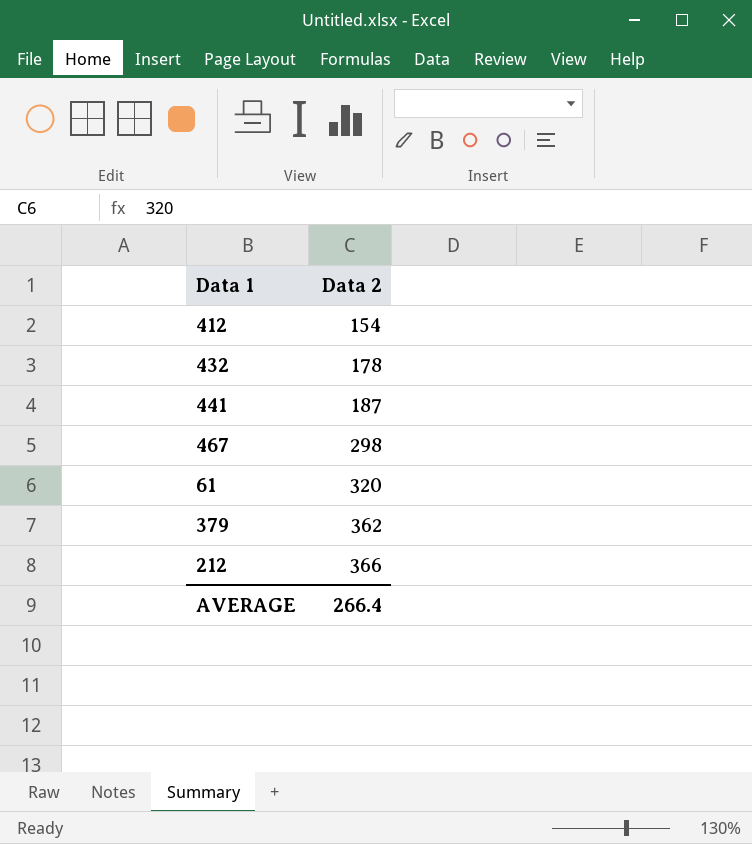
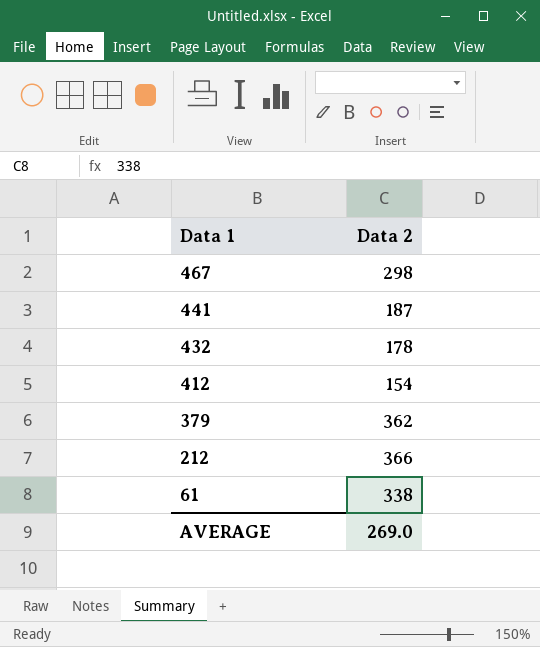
row order: Data 2 ascending -> Data 1 descending
61 | Data 2: 320 -> 338
AVERAGE | Data 2: 266.4 -> 269.0

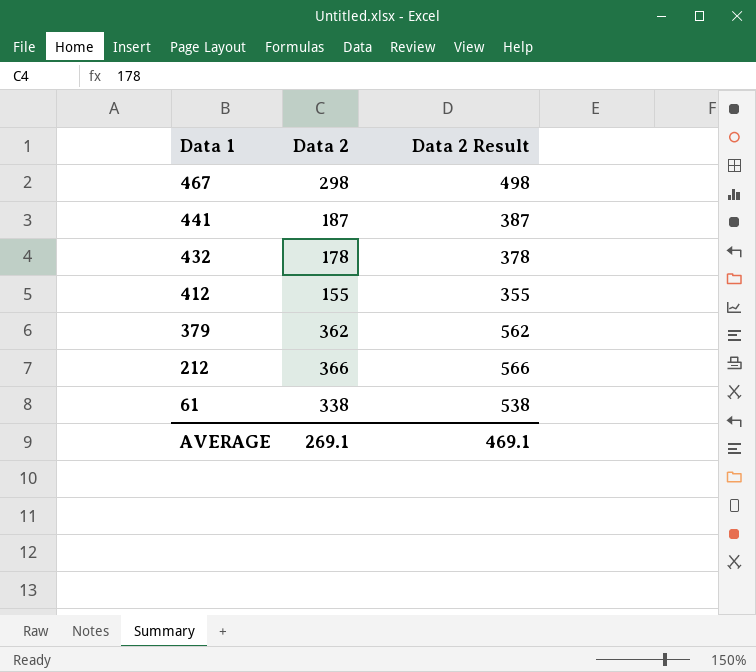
column Data 2 Result | formula: none -> [Data 2] + 200
412 | Data 2: 154 -> 155
AVERAGE | Data 2: 269.0 -> 269.1

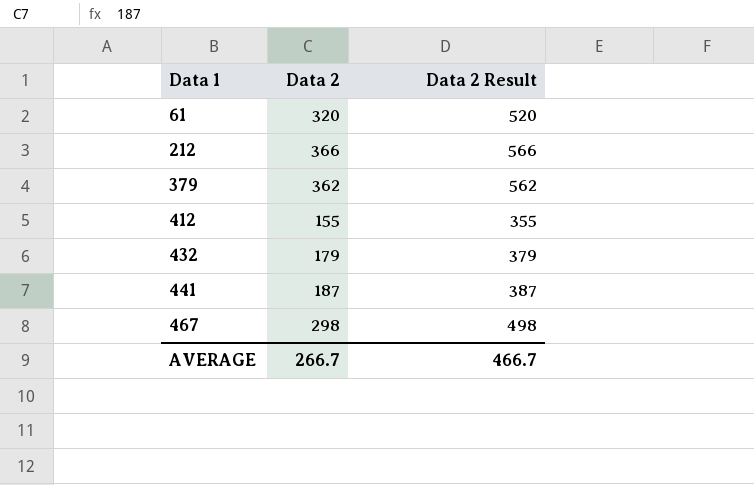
row order: Data 1 descending -> Data 1 ascending
61 | Data 2: 338 -> 320
61 | Data 2 Result: 538 -> 520
432 | Data 2: 178 -> 179
432 | Data 2 Result: 378 -> 379
AVERAGE | Data 2: 269.1 -> 266.7
AVERAGE | Data 2 Result: 469.1 -> 466.7

